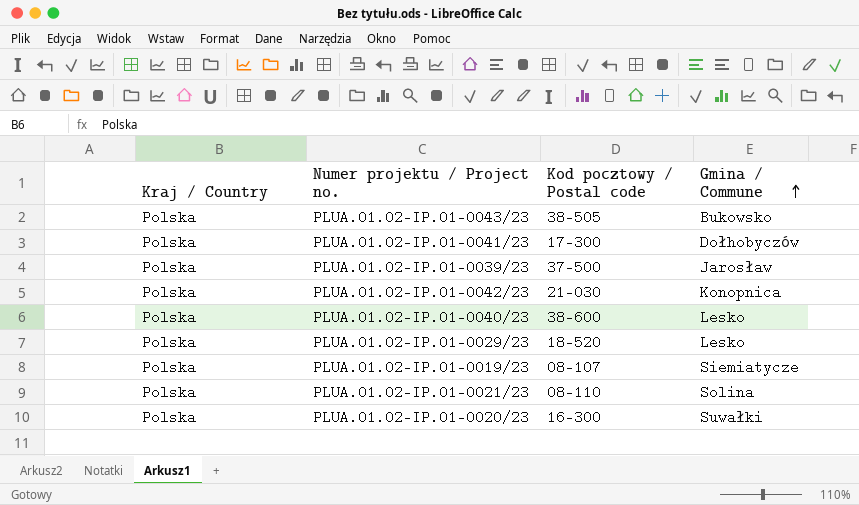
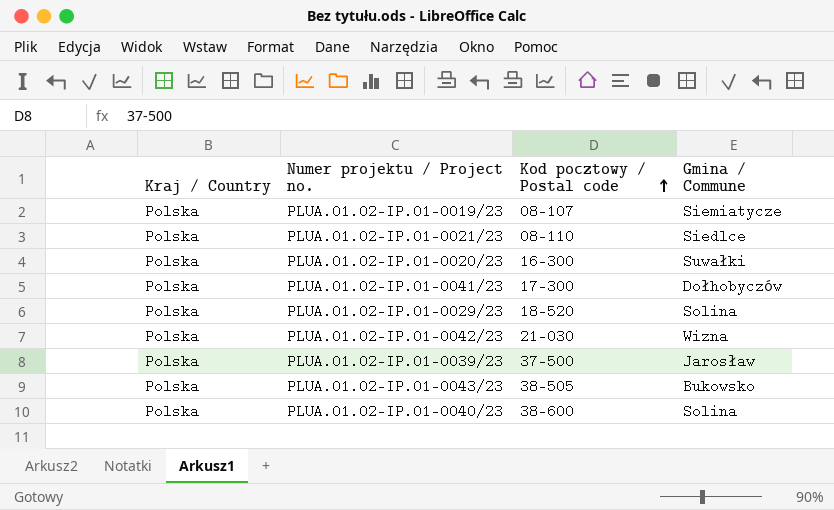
row order: Gmina / Commune ascending -> Kod pocztowy / Postal code ascending
PLUA.01.02-IP.01-0021/23 | Gmina / Commune: Solina -> Siedlce
PLUA.01.02-IP.01-0029/23 | Gmina / Commune: Lesko -> Solina
PLUA.01.02-IP.01-0042/23 | Gmina / Commune: Konopnica -> Wizna
PLUA.01.02-IP.01-0040/23 | Gmina / Commune: Lesko -> Solina

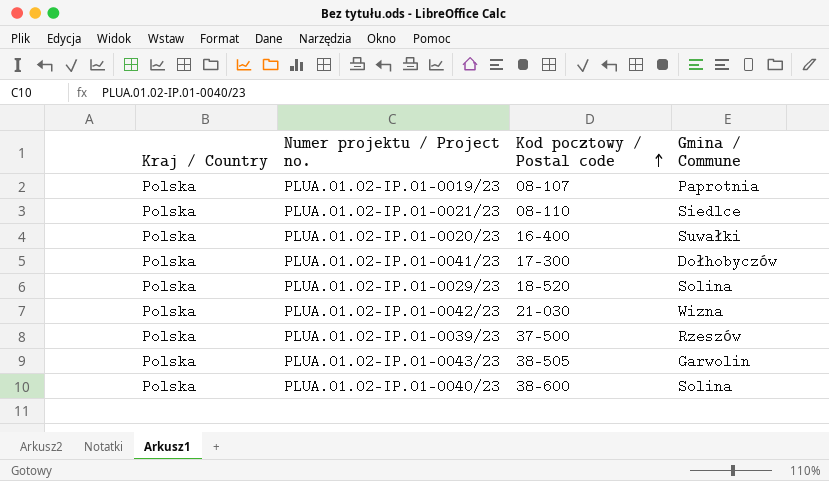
PLUA.01.02-IP.01-0019/23 | Gmina / Commune: Siemiatycze -> Paprotnia
PLUA.01.02-IP.01-0020/23 | Kod pocztowy / Postal code: 16-300 -> 16-400
PLUA.01.02-IP.01-0039/23 | Gmina / Commune: Jarosław -> Rzeszów
PLUA.01.02-IP.01-0043/23 | Gmina / Commune: Bukowsko -> Garwolin

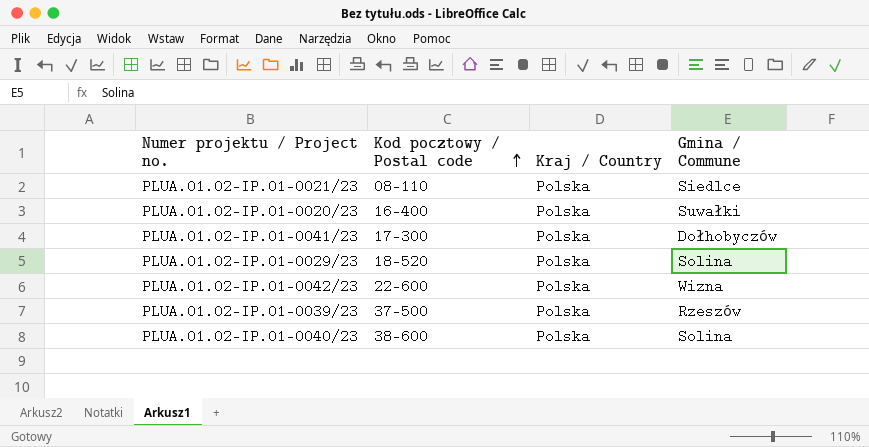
column Kraj / Country | position: 1 -> 3
row PLUA.01.02-IP.01-0019/23: Polska | 08-107 | Paprotnia -> none
row PLUA.01.02-IP.01-0043/23: Polska | 38-505 | Garwolin -> none
PLUA.01.02-IP.01-0042/23 | Kod pocztowy / Postal code: 21-030 -> 22-600

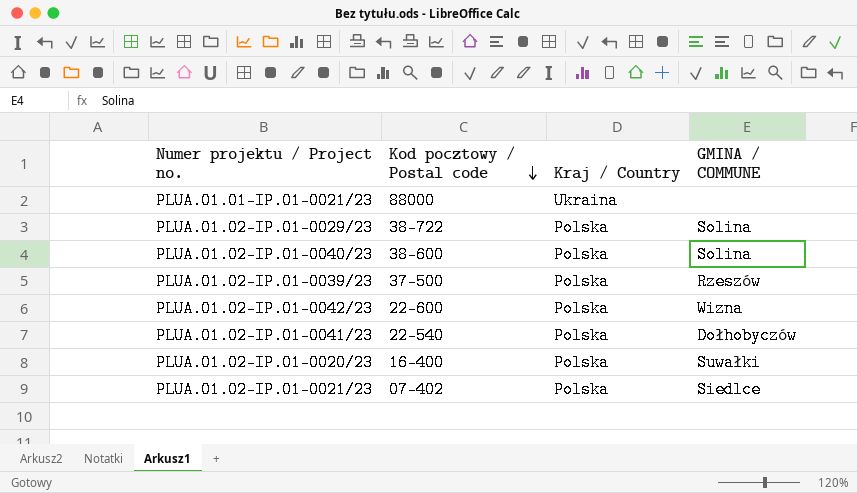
row order: Kod pocztowy / Postal code ascending -> Kod pocztowy / Postal code descending
column name: Gmina / Commune -> GMINA / COMMUNE
row PLUA.01.01-IP.01-0021/23: none -> 88000 | Ukraina | none
PLUA.01.02-IP.01-0029/23 | Kod pocztowy / Postal code: 18-520 -> 38-722
PLUA.01.02-IP.01-0041/23 | Kod pocztowy / Postal code: 17-300 -> 22-540
PLUA.01.02-IP.01-0021/23 | Kod pocztowy / Postal code: 08-110 -> 07-402

